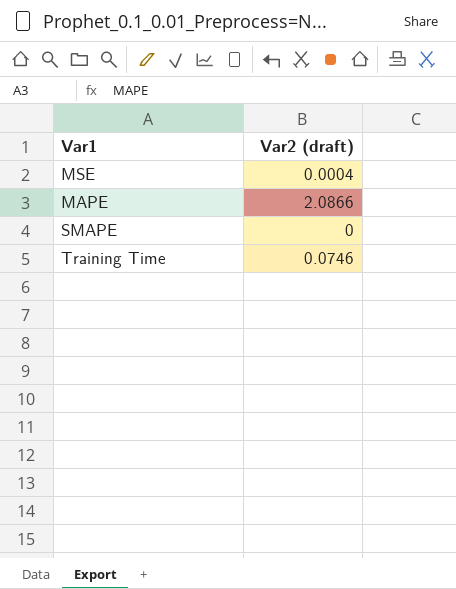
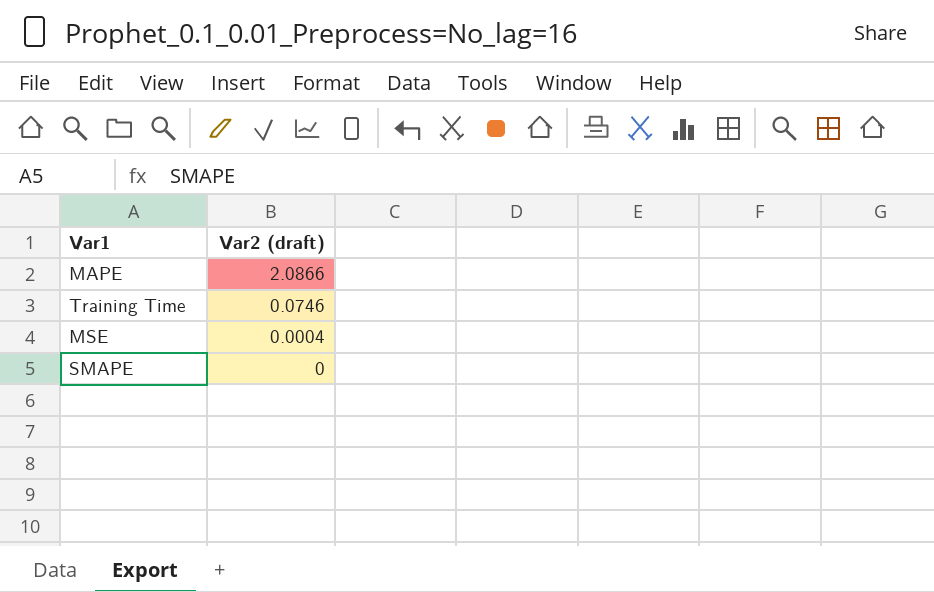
row order: none -> Var2 (draft) descending

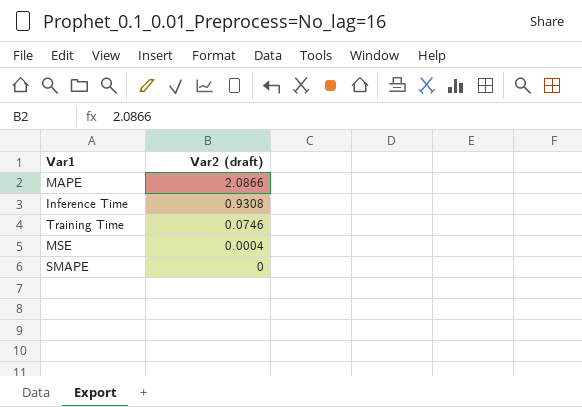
row Inference Time: none -> 0.9308

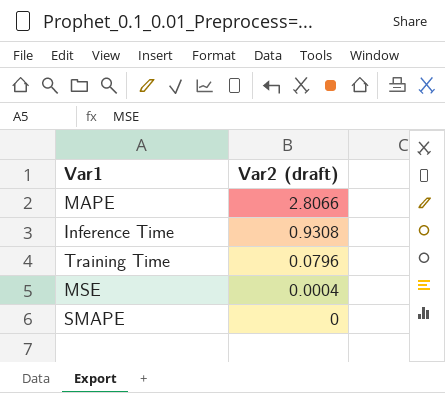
MAPE | Var2 (draft): 2.0866 -> 2.8066
Training Time | Var2 (draft): 0.0746 -> 0.0796

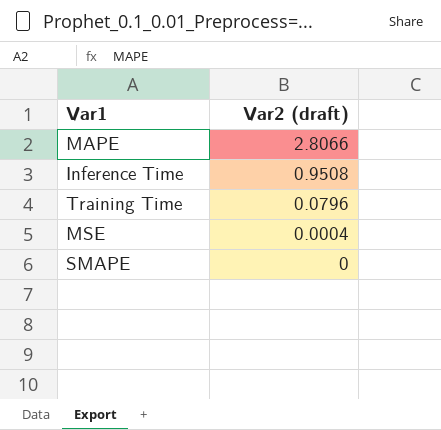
Inference Time | Var2 (draft): 0.9308 -> 0.9508

